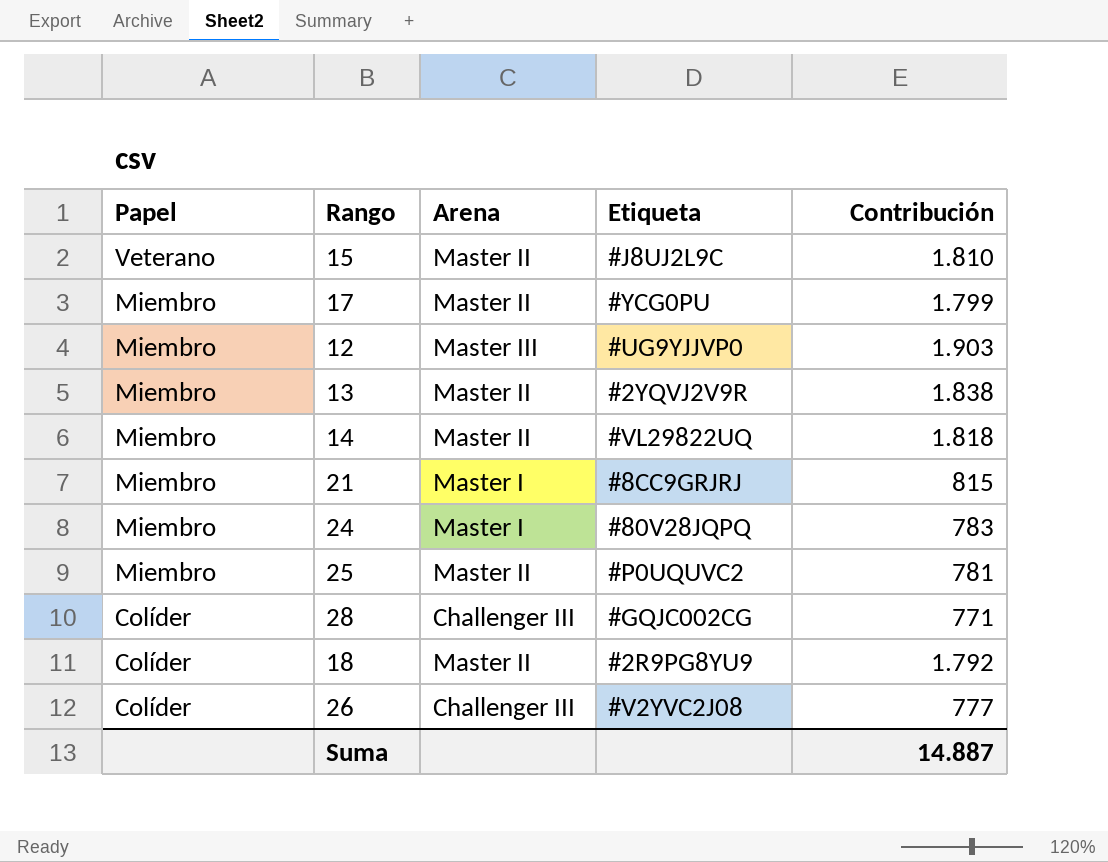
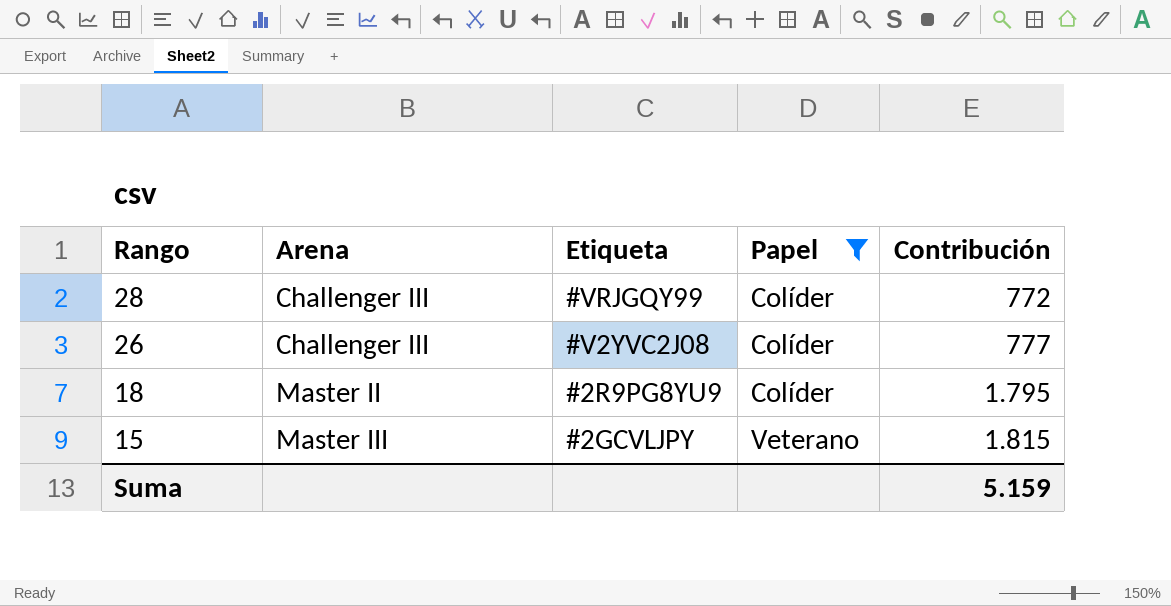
filter: none -> Papel != Miembro
row order: Papel descending -> Rango descending
column Papel | position: 1 -> 4
28 | Etiqueta: #GQJC002CG -> #VRJGQY99
28 | Contribución: 771 -> 772
18 | Contribución: 1.792 -> 1.795
15 | Arena: Master II -> Master III
15 | Etiqueta: #J8UJ2L9C -> #2GCVLJPY
15 | Contribución: 1.810 -> 1.815
Suma | Contribución: 14.887 -> 5.159

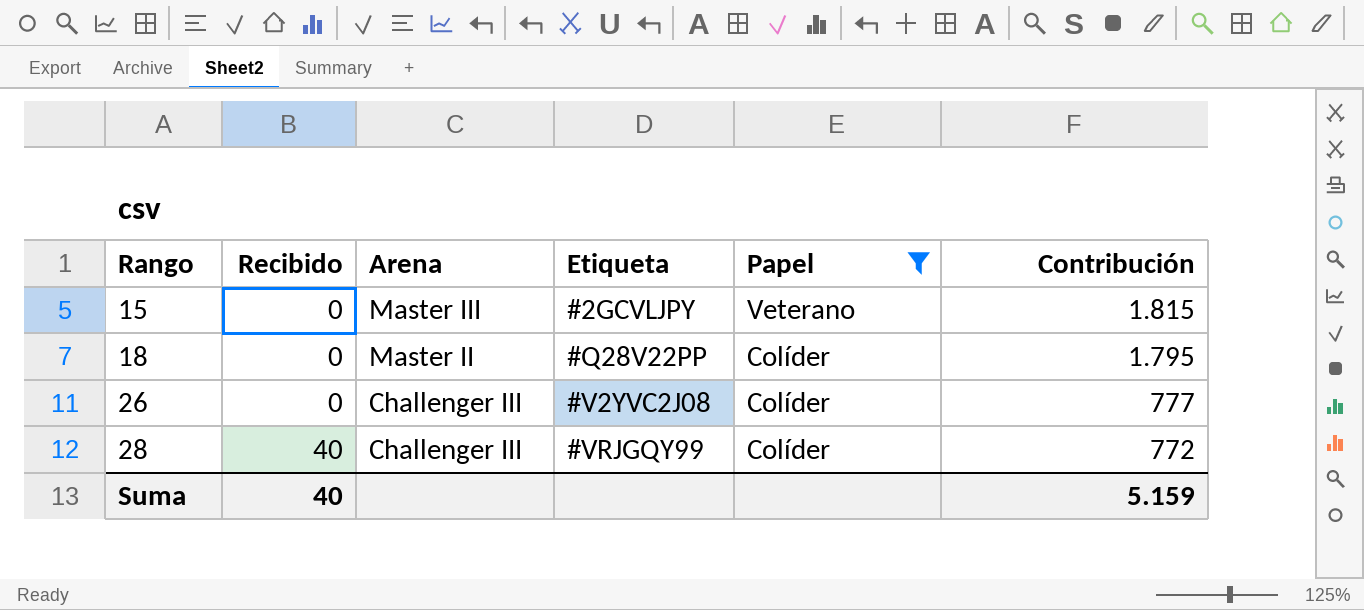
row order: Rango descending -> Rango ascending
column Recibido | position: none -> 2
18 | Etiqueta: #2R9PG8YU9 -> #Q28V22PP

